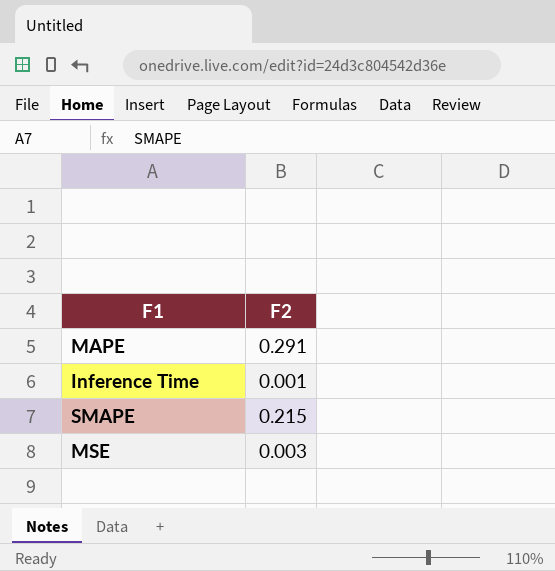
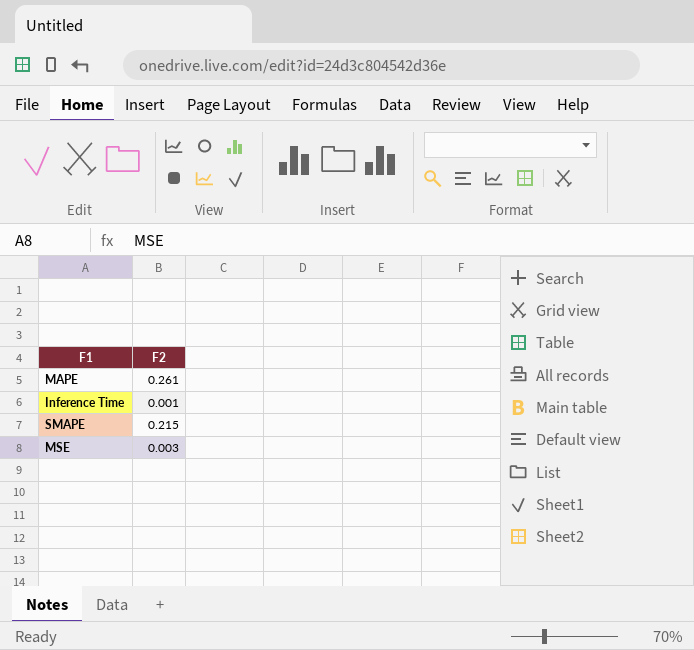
MAPE | F2: 0.291 -> 0.261

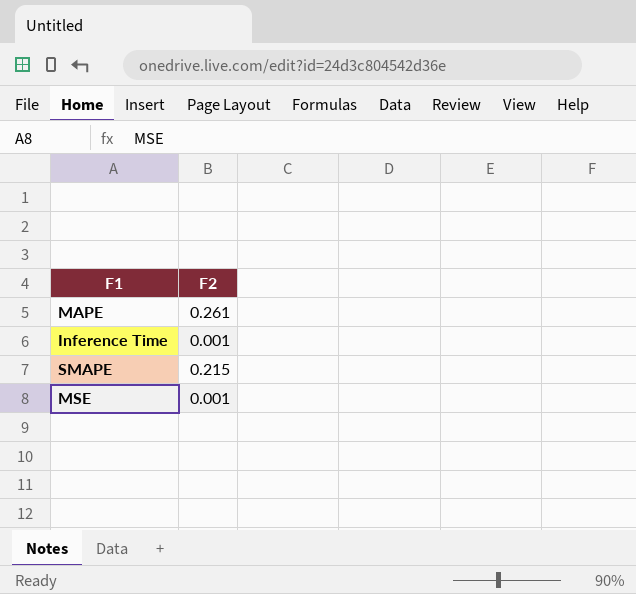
MSE | F2: 0.003 -> 0.001

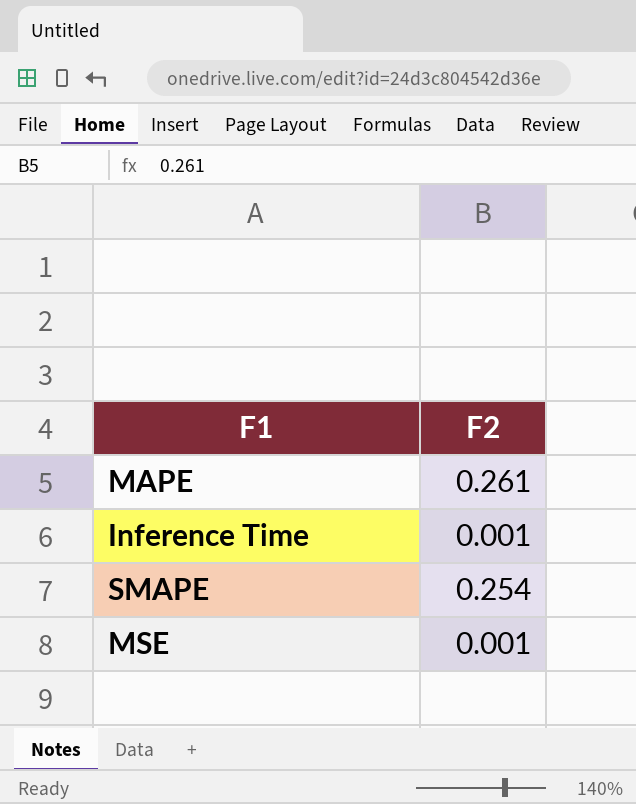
SMAPE | F2: 0.215 -> 0.254

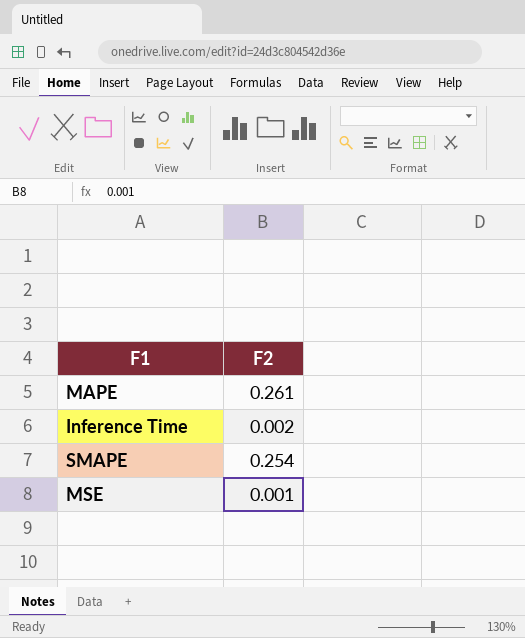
Inference Time | F2: 0.001 -> 0.002

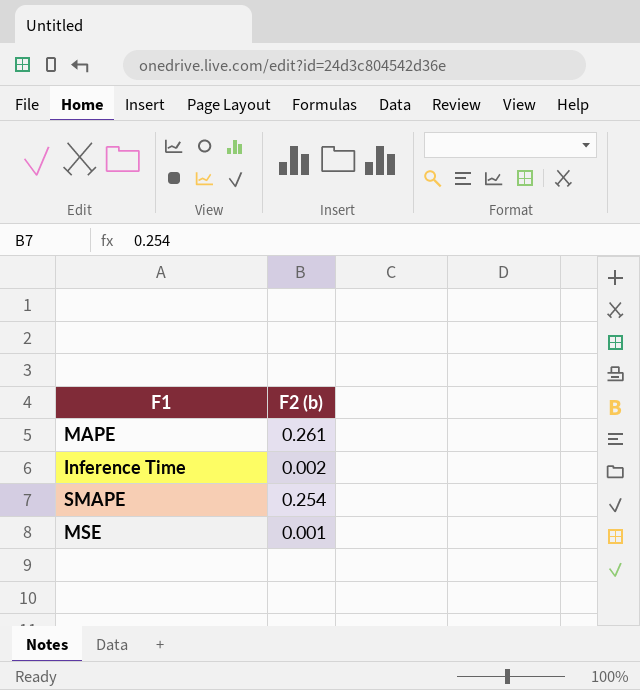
column name: F2 -> F2 (b)

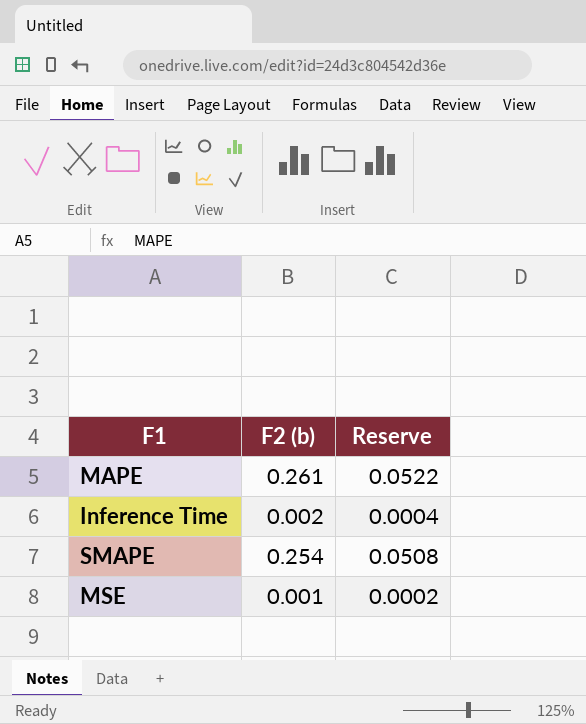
column Reserve | formula: none -> [F2 (b)] * 0.2

